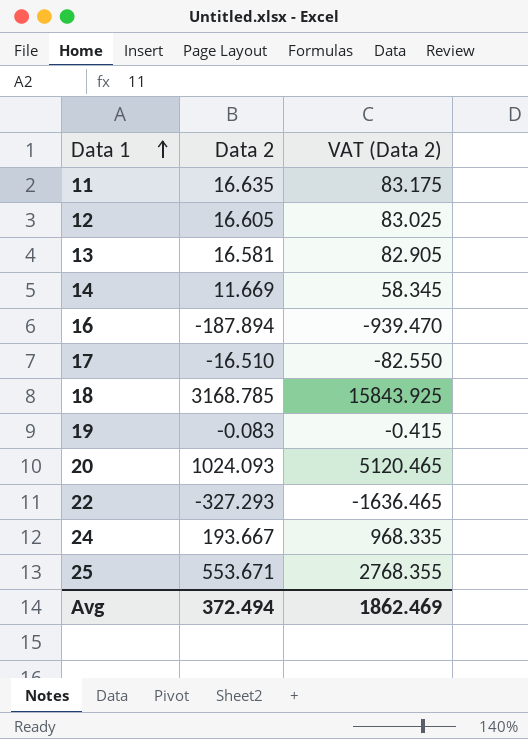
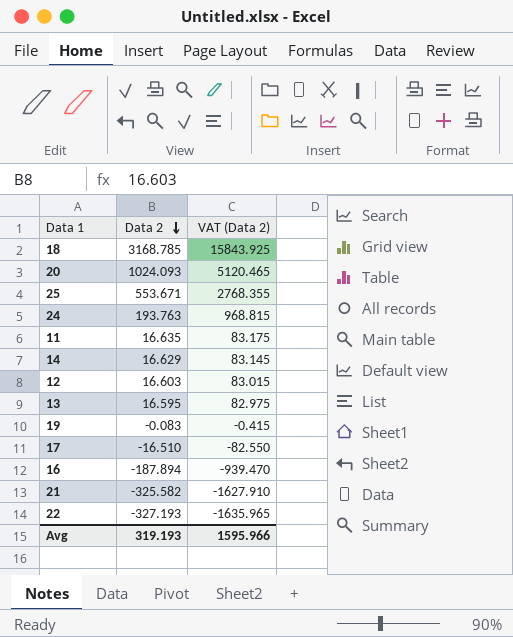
row order: Data 1 ascending -> Data 2 descending
24 | Data 2: 193.667 -> 193.763
24 | VAT (Data 2): 968.335 -> 968.815
14 | Data 2: 11.669 -> 16.629
14 | VAT (Data 2): 58.345 -> 83.145
12 | Data 2: 16.605 -> 16.603
12 | VAT (Data 2): 83.025 -> 83.015
13 | Data 2: 16.581 -> 16.595
13 | VAT (Data 2): 82.905 -> 82.975
row 21: none -> -325.582 | -1627.910
22 | Data 2: -327.293 -> -327.193
22 | VAT (Data 2): -1636.465 -> -1635.965
Avg | Data 2: 372.494 -> 319.193
Avg | VAT (Data 2): 1862.469 -> 1595.966

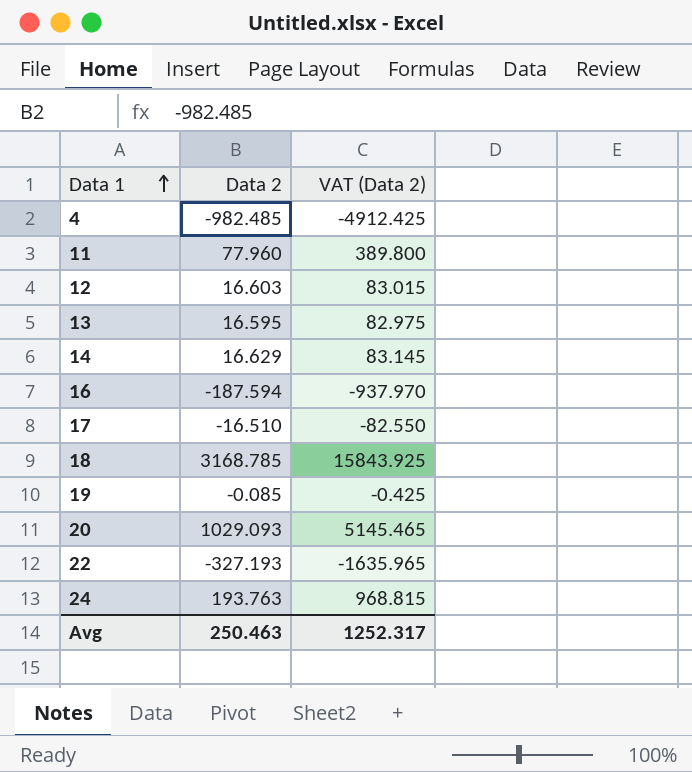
row order: Data 2 descending -> Data 1 ascending
row 25: 553.671 | 2768.355 -> none
row 21: -325.582 | -1627.910 -> none
row 4: none -> -982.485 | -4912.425
11 | Data 2: 16.635 -> 77.960
11 | VAT (Data 2): 83.175 -> 389.800
16 | Data 2: -187.894 -> -187.594
16 | VAT (Data 2): -939.470 -> -937.970
19 | Data 2: -0.083 -> -0.085
19 | VAT (Data 2): -0.415 -> -0.425
20 | Data 2: 1024.093 -> 1029.093
20 | VAT (Data 2): 5120.465 -> 5145.465
Avg | Data 2: 319.193 -> 250.463
Avg | VAT (Data 2): 1595.966 -> 1252.317

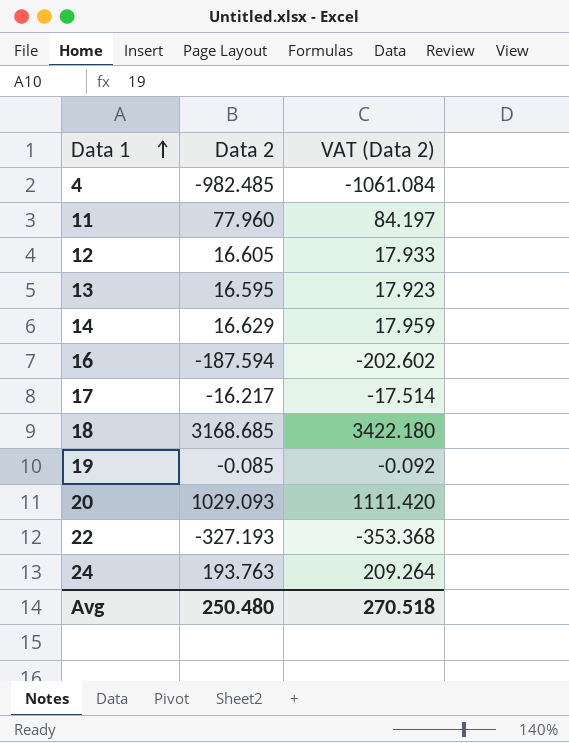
column VAT (Data 2) | formula: [Data 2] * 5 -> [Data 2] * 1.08
12 | Data 2: 16.603 -> 16.605
17 | Data 2: -16.510 -> -16.217
18 | Data 2: 3168.785 -> 3168.685
Avg | Data 2: 250.463 -> 250.480
Avg | VAT (Data 2): 1252.317 -> 270.518

